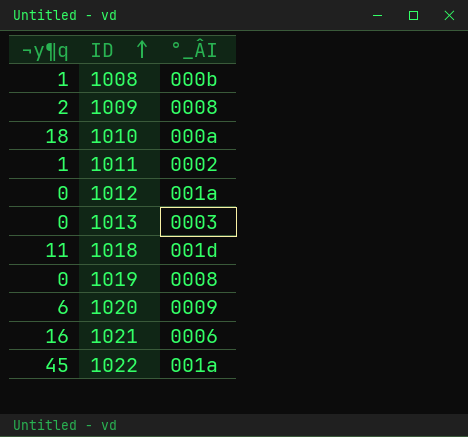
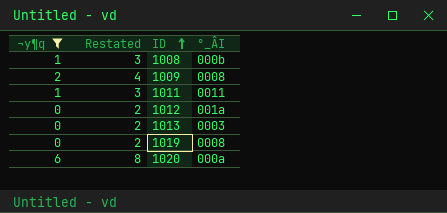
filter: none -> ¬y¶q <= 6
column Restated | formula: none -> [¬y¶q] + 2
1011 | °_ÂI: 0002 -> 0011
1020 | °_ÂI: 0009 -> 000a

